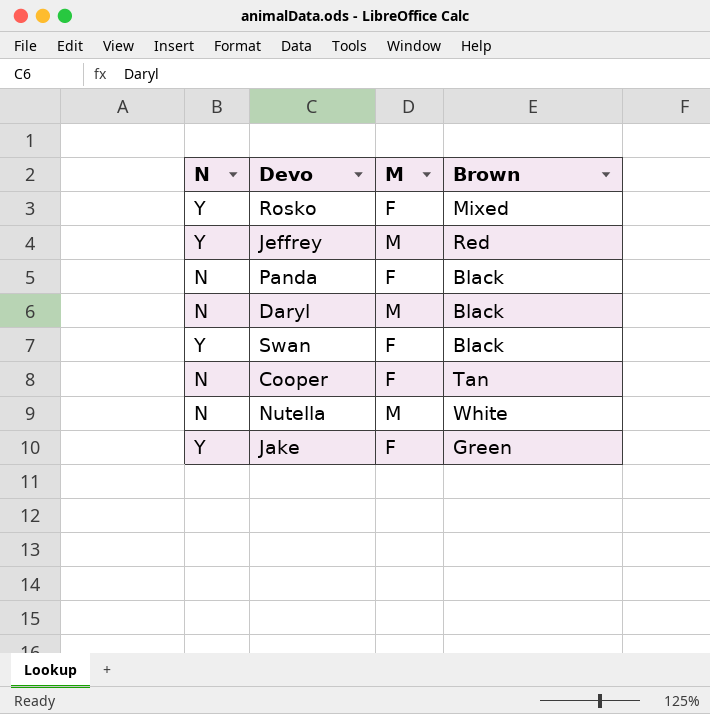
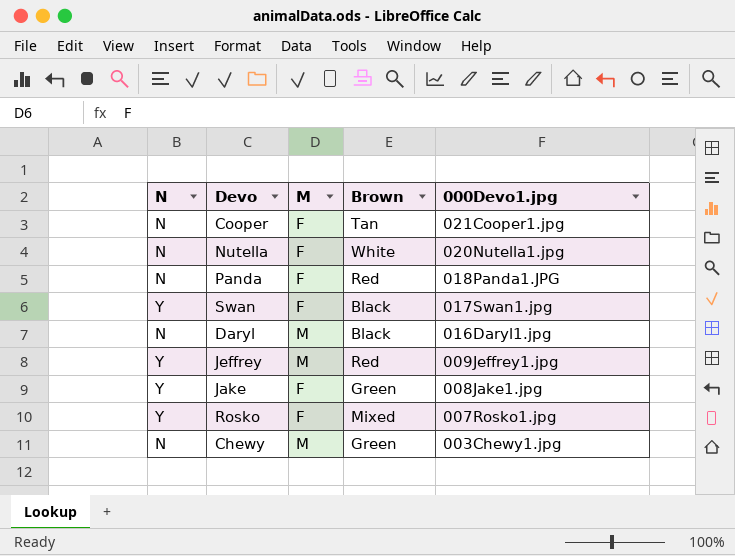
row order: none -> 000Devo1.jpg descending
column 000Devo1.jpg | position: none -> 5
Nutella | M: M -> F
Panda | Brown: Black -> Red
row Chewy: none -> N | M | Green | 003Chewy1.jpg

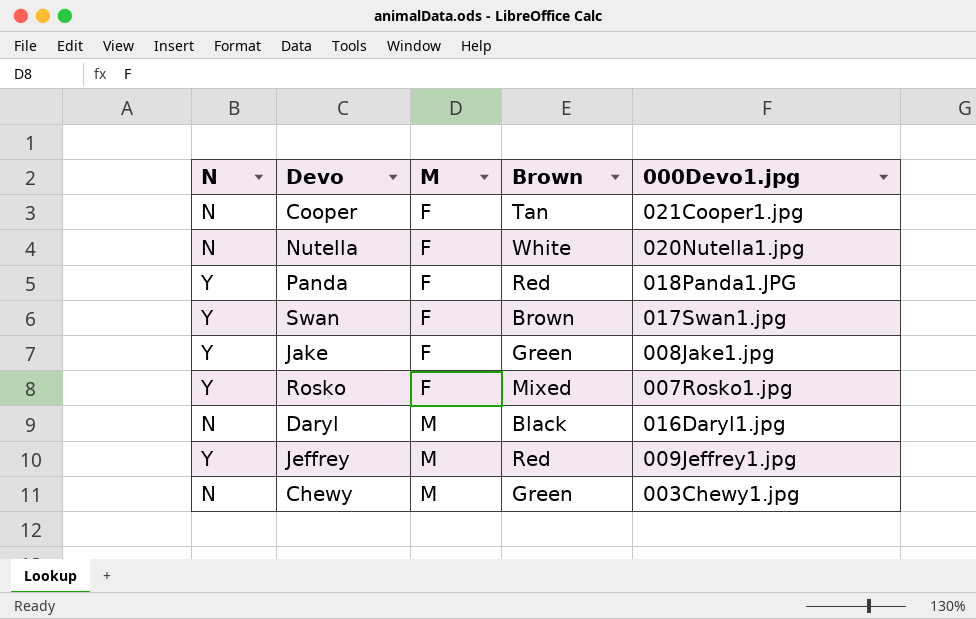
row order: 000Devo1.jpg descending -> M ascending
Panda | N: N -> Y
Swan | Brown: Black -> Brown

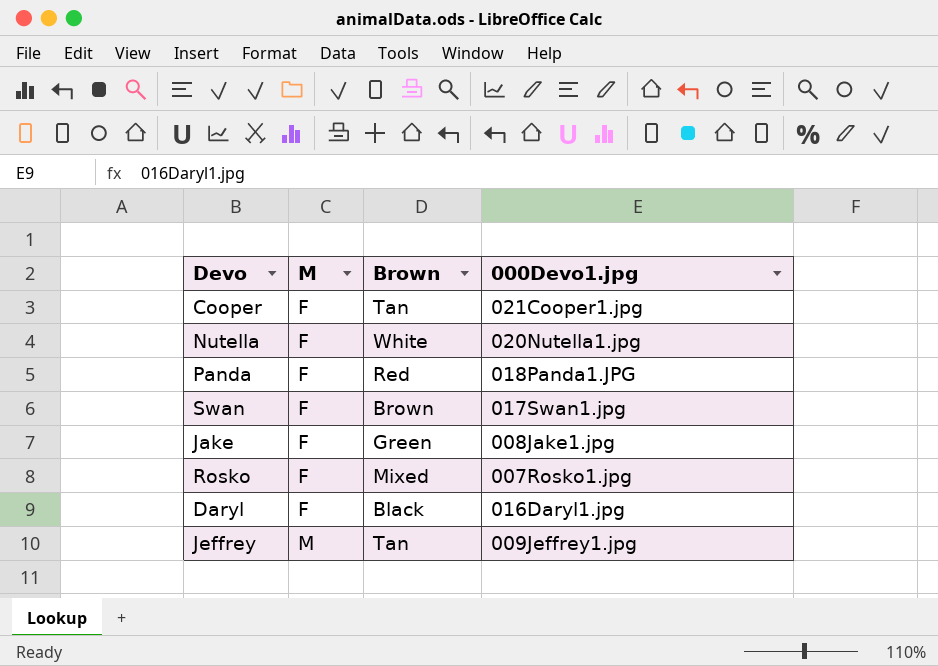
column N | position: 1 -> none
row Chewy: N | M | Green | 003Chewy1.jpg -> none
Daryl | M: M -> F
Jeffrey | Brown: Red -> Tan

